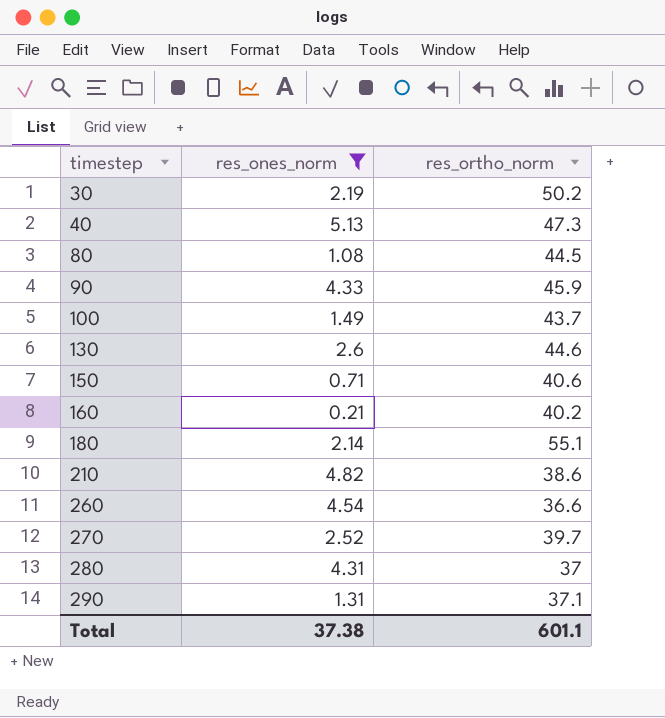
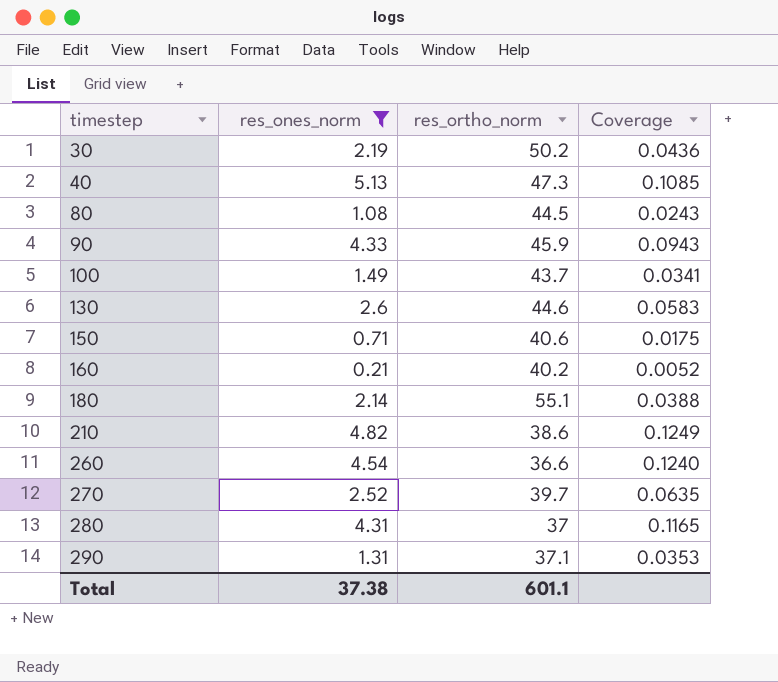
column Coverage | formula: none -> [res_ones_norm] / [res_ortho_norm]

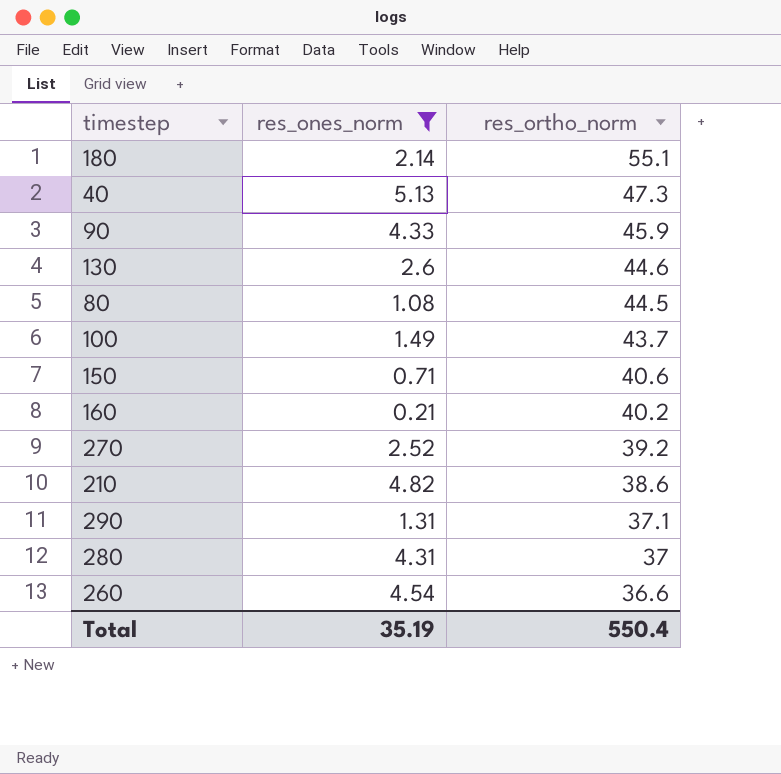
row order: timestep ascending -> res_ortho_norm descending
column Coverage | formula: [res_ones_norm] / [res_ortho_norm] -> none
row 30: 2.19 | 50.2 | 0.0436 -> none
270 | res_ortho_norm: 39.7 -> 39.2
Total | res_ones_norm: 37.38 -> 35.19
Total | res_ortho_norm: 601.1 -> 550.4

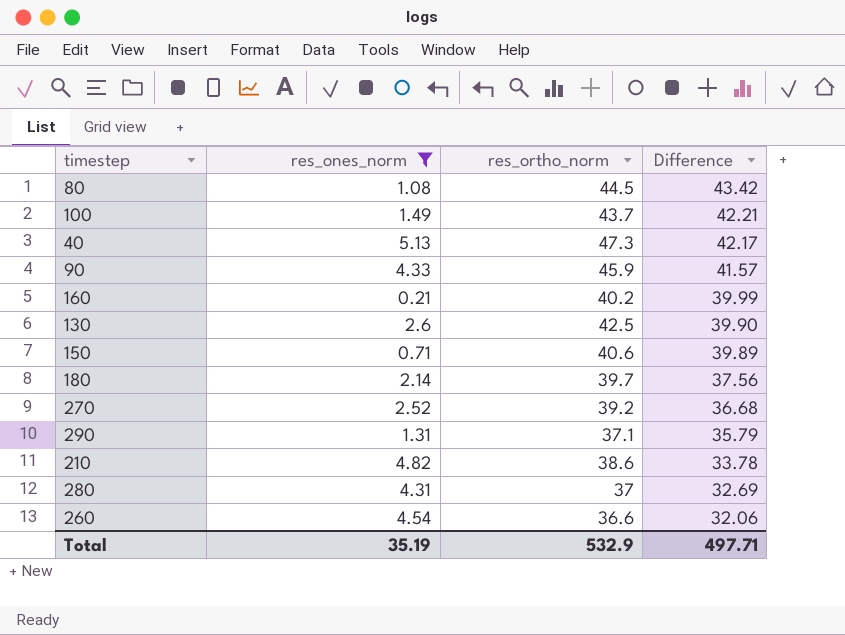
row order: res_ortho_norm descending -> Difference descending
column Difference | formula: none -> [res_ortho_norm] - [res_ones_norm]
130 | res_ortho_norm: 44.6 -> 42.5
180 | res_ortho_norm: 55.1 -> 39.7
Total | res_ortho_norm: 550.4 -> 532.9

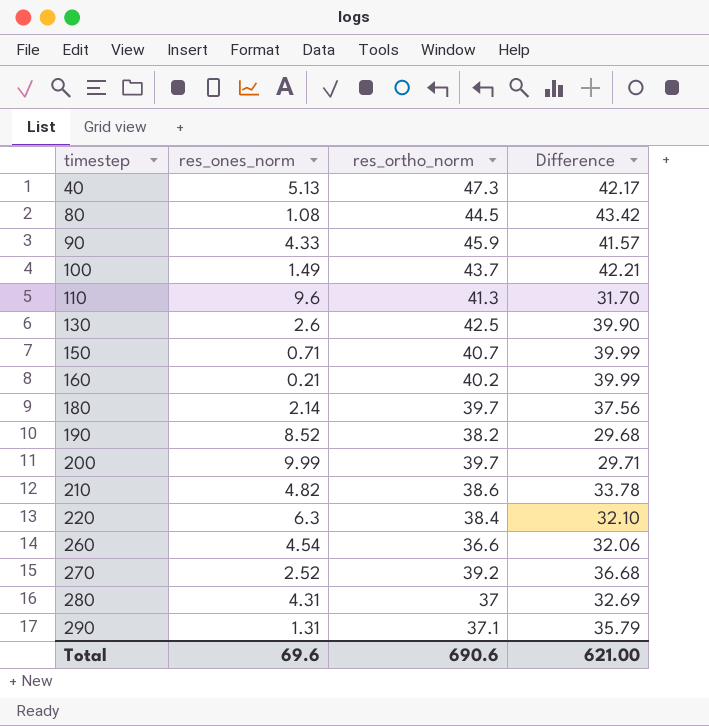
filter: res_ones_norm <= 5.13 -> none
row order: Difference descending -> timestep ascending
150 | res_ortho_norm: 40.6 -> 40.7
150 | Difference: 39.89 -> 39.99
Total | res_ones_norm: 35.19 -> 69.6
Total | res_ortho_norm: 532.9 -> 690.6
Total | Difference: 497.71 -> 621.00

